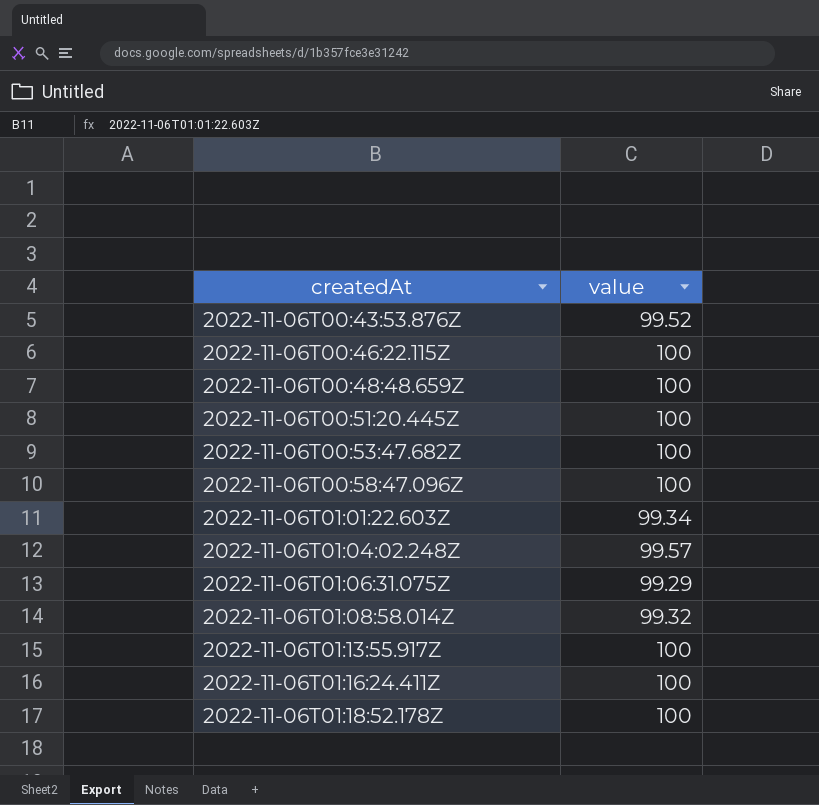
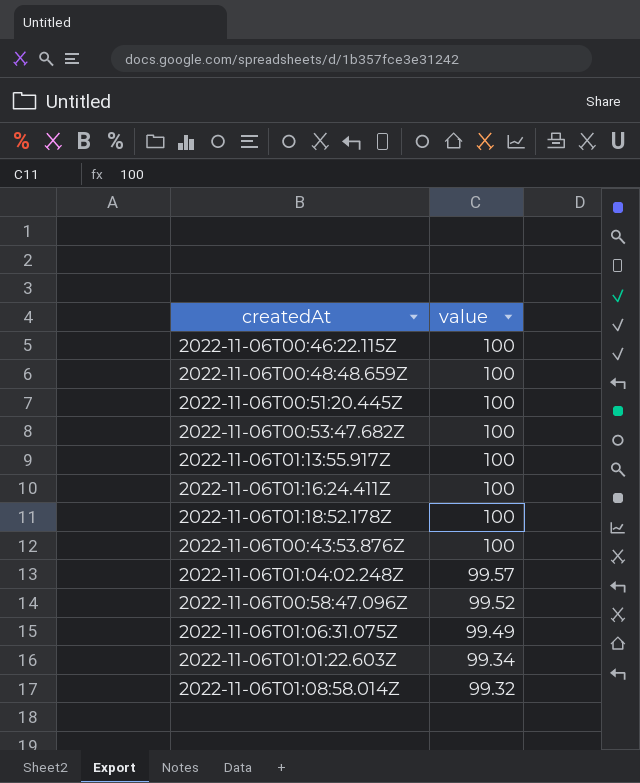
row order: createdAt ascending -> value descending
2022-11-06T00:43:53.876Z | value: 99.52 -> 100
2022-11-06T00:58:47.096Z | value: 100 -> 99.52
2022-11-06T01:06:31.075Z | value: 99.29 -> 99.49

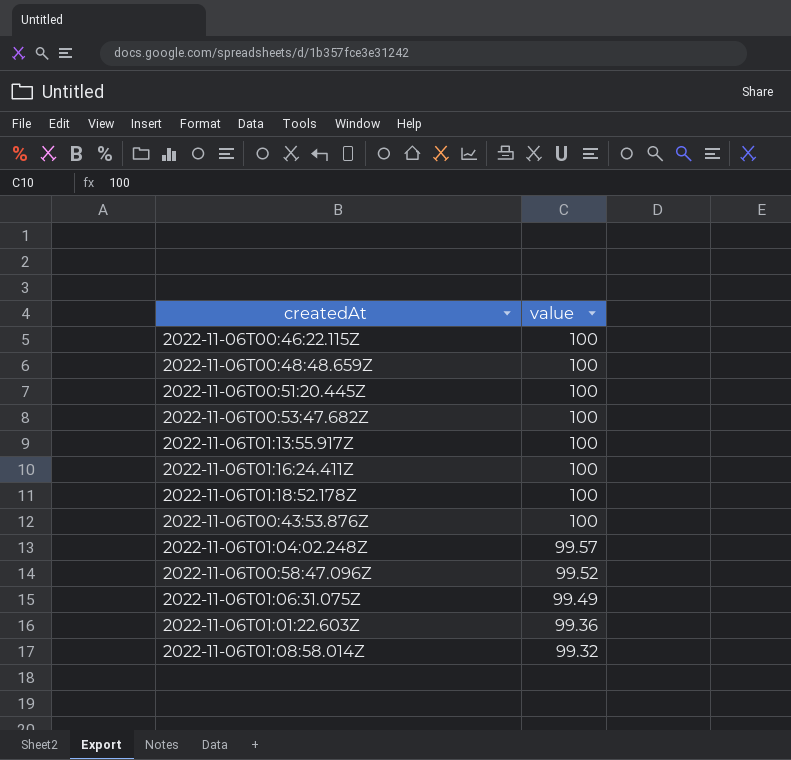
2022-11-06T01:01:22.603Z | value: 99.34 -> 99.36

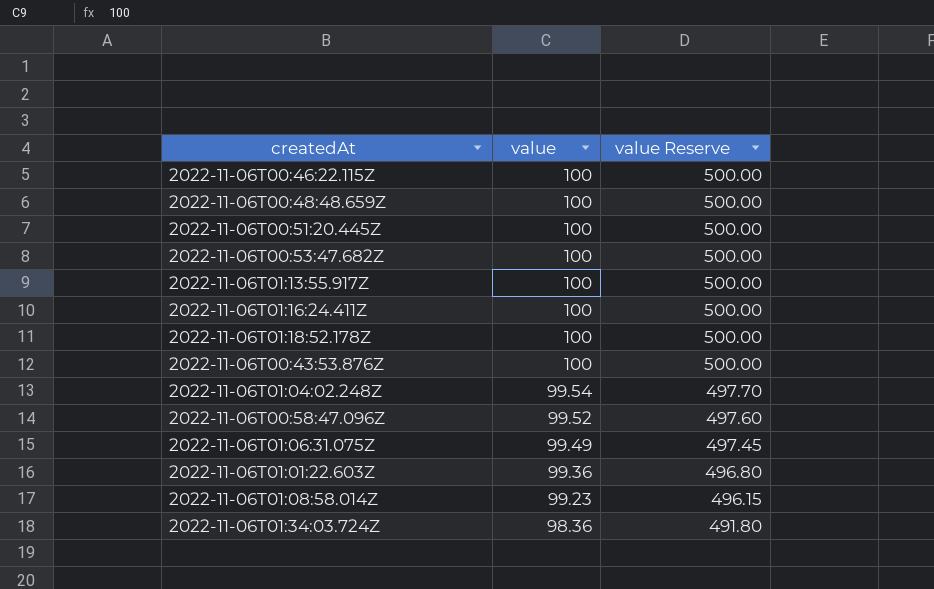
column value Reserve | formula: none -> [value] * 5
2022-11-06T01:04:02.248Z | value: 99.57 -> 99.54
2022-11-06T01:08:58.014Z | value: 99.32 -> 99.23
row 2022-11-06T01:34:03.724Z: none -> 98.36 | 491.80

